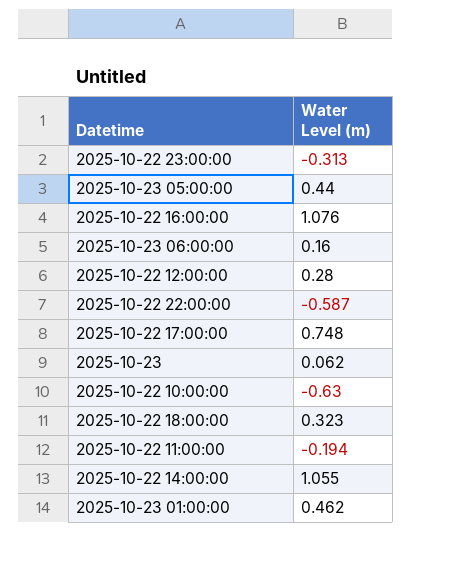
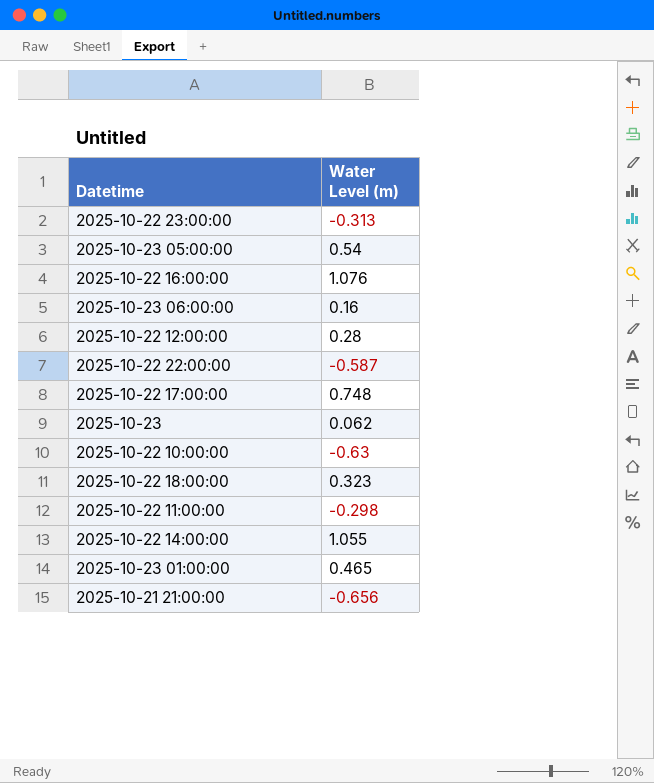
2025-10-23 05:00:00 | Water Level (m): 0.44 -> 0.54
2025-10-22 11:00:00 | Water Level (m): -0.194 -> -0.298
2025-10-23 01:00:00 | Water Level (m): 0.462 -> 0.465
row 2025-10-21 21:00:00: none -> -0.656

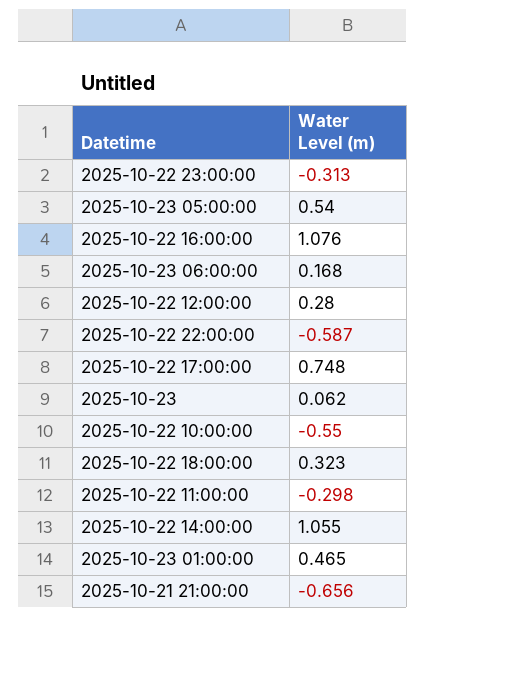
2025-10-23 06:00:00 | Water Level (m): 0.16 -> 0.168
2025-10-22 10:00:00 | Water Level (m): -0.63 -> -0.55

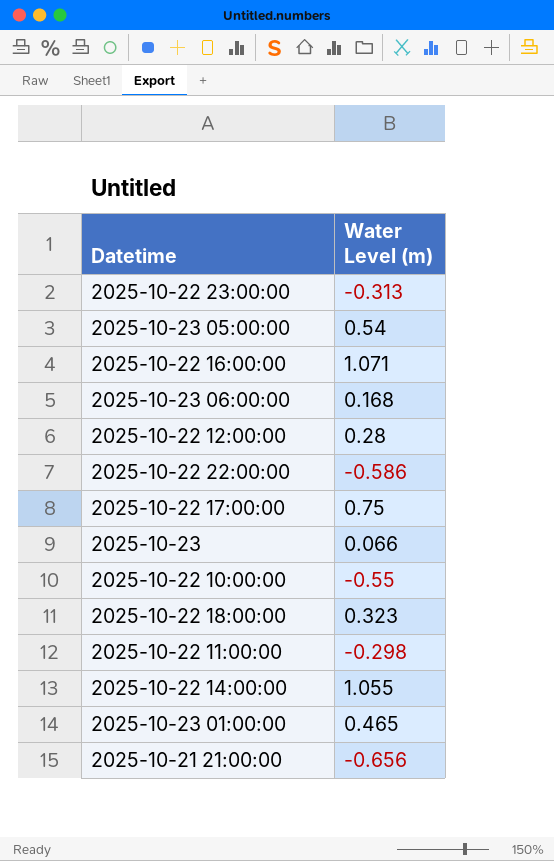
2025-10-22 16:00:00 | Water Level (m): 1.076 -> 1.071
2025-10-22 22:00:00 | Water Level (m): -0.587 -> -0.586
2025-10-22 17:00:00 | Water Level (m): 0.748 -> 0.75
2025-10-23 | Water Level (m): 0.062 -> 0.066

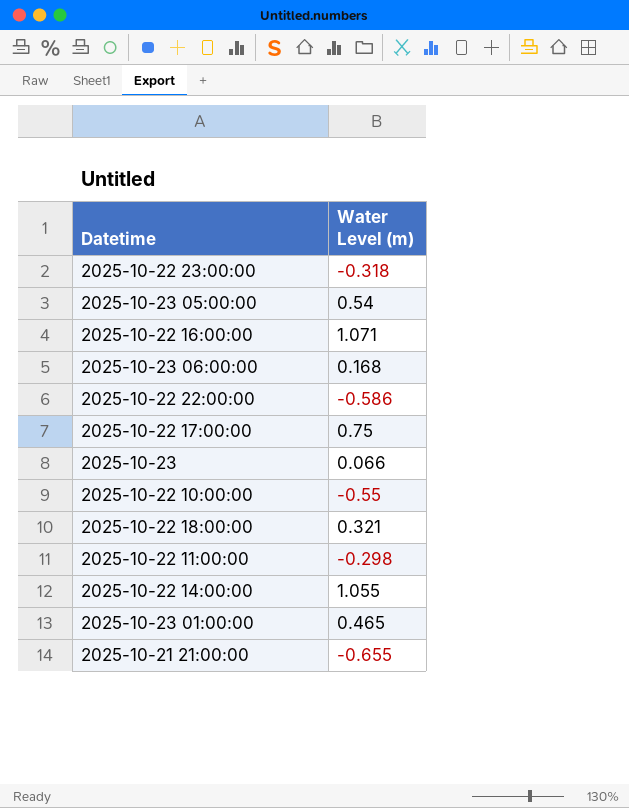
row 2025-10-22 12:00:00: 0.28 -> none
2025-10-22 23:00:00 | Water Level (m): -0.313 -> -0.318
2025-10-22 18:00:00 | Water Level (m): 0.323 -> 0.321
2025-10-21 21:00:00 | Water Level (m): -0.656 -> -0.655

